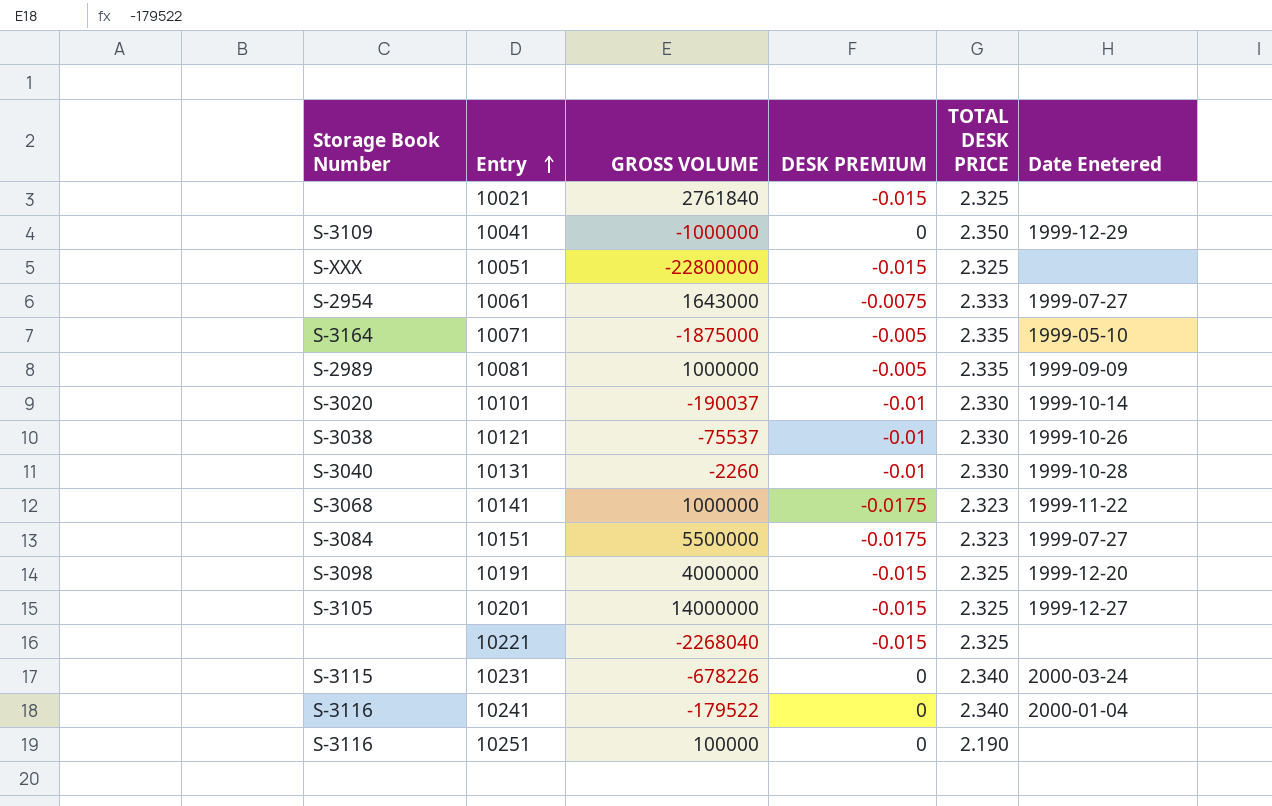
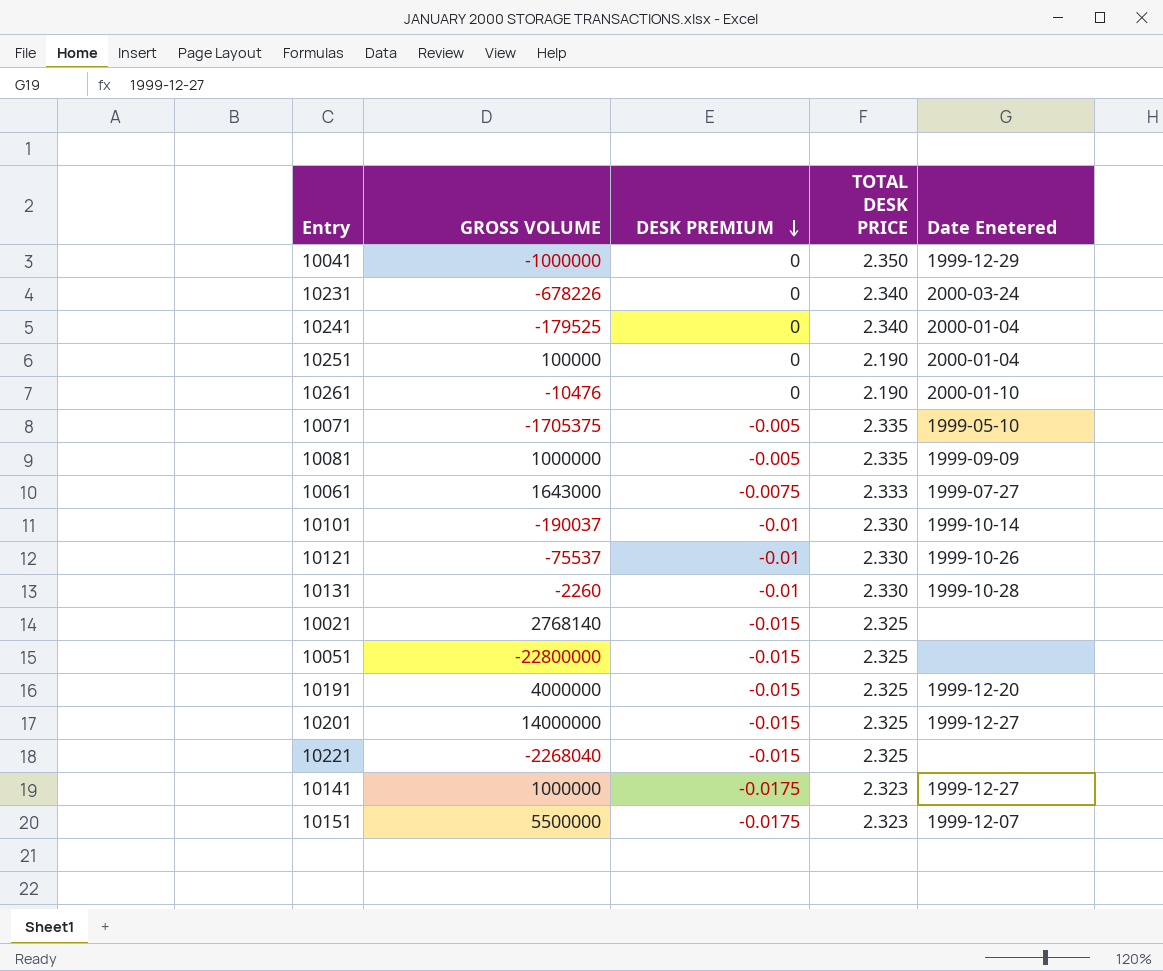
row order: Entry ascending -> DESK PREMIUM descending
column Storage Book Number | position: 1 -> none
10241 | GROSS VOLUME: -179522 -> -179525
10251 | Date Enetered: none -> 2000-01-04
row 10261: none -> -10476 | 0 | 2.190 | 2000-01-10
10071 | GROSS VOLUME: -1875000 -> -1705375
10021 | GROSS VOLUME: 2761840 -> 2768140
10141 | Date Enetered: 1999-11-22 -> 1999-12-27
10151 | Date Enetered: 1999-07-27 -> 1999-12-07

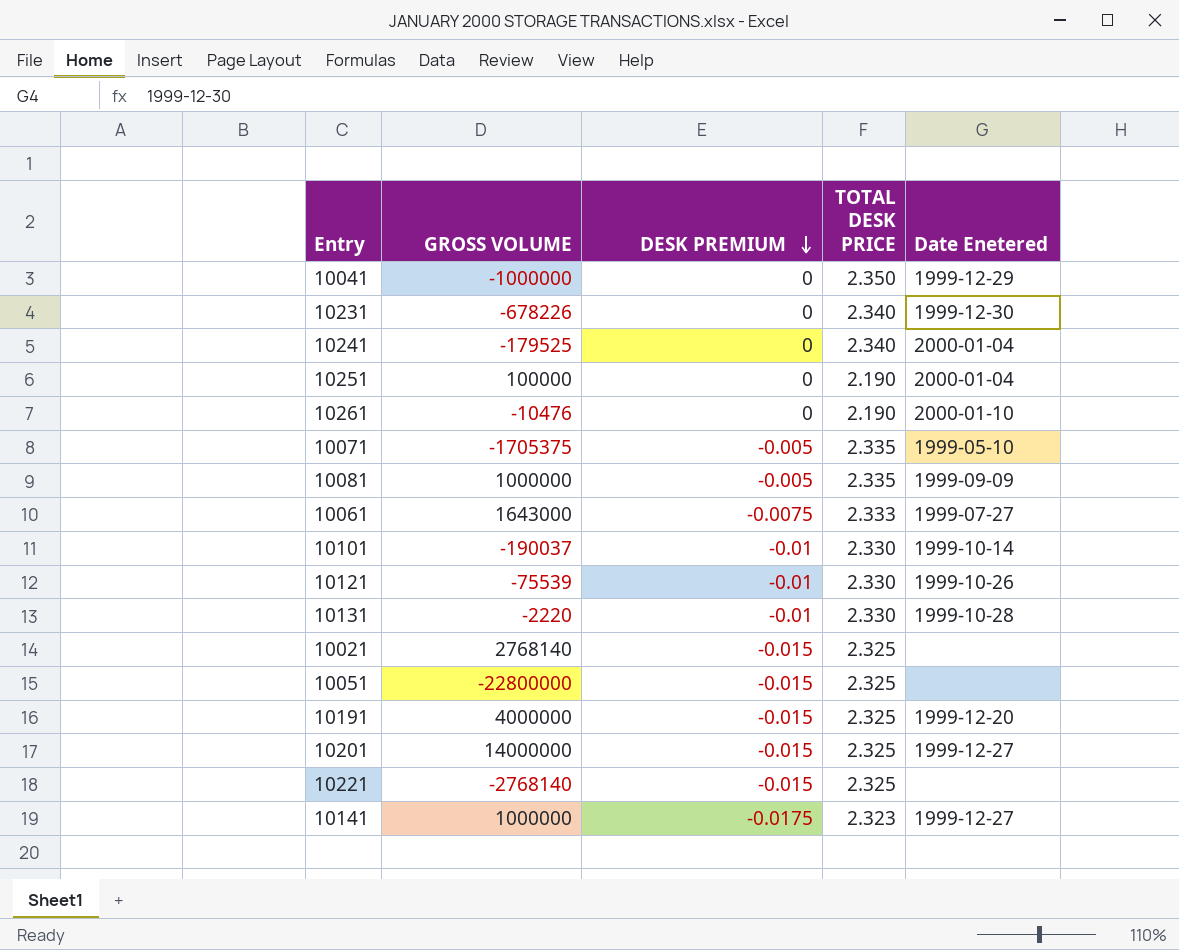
row 10151: 5500000 | -0.0175 | 2.323 | 1999-12-07 -> none
10231 | Date Enetered: 2000-03-24 -> 1999-12-30
10121 | GROSS VOLUME: -75537 -> -75539
10131 | GROSS VOLUME: -2260 -> -2220
10221 | GROSS VOLUME: -2268040 -> -2768140

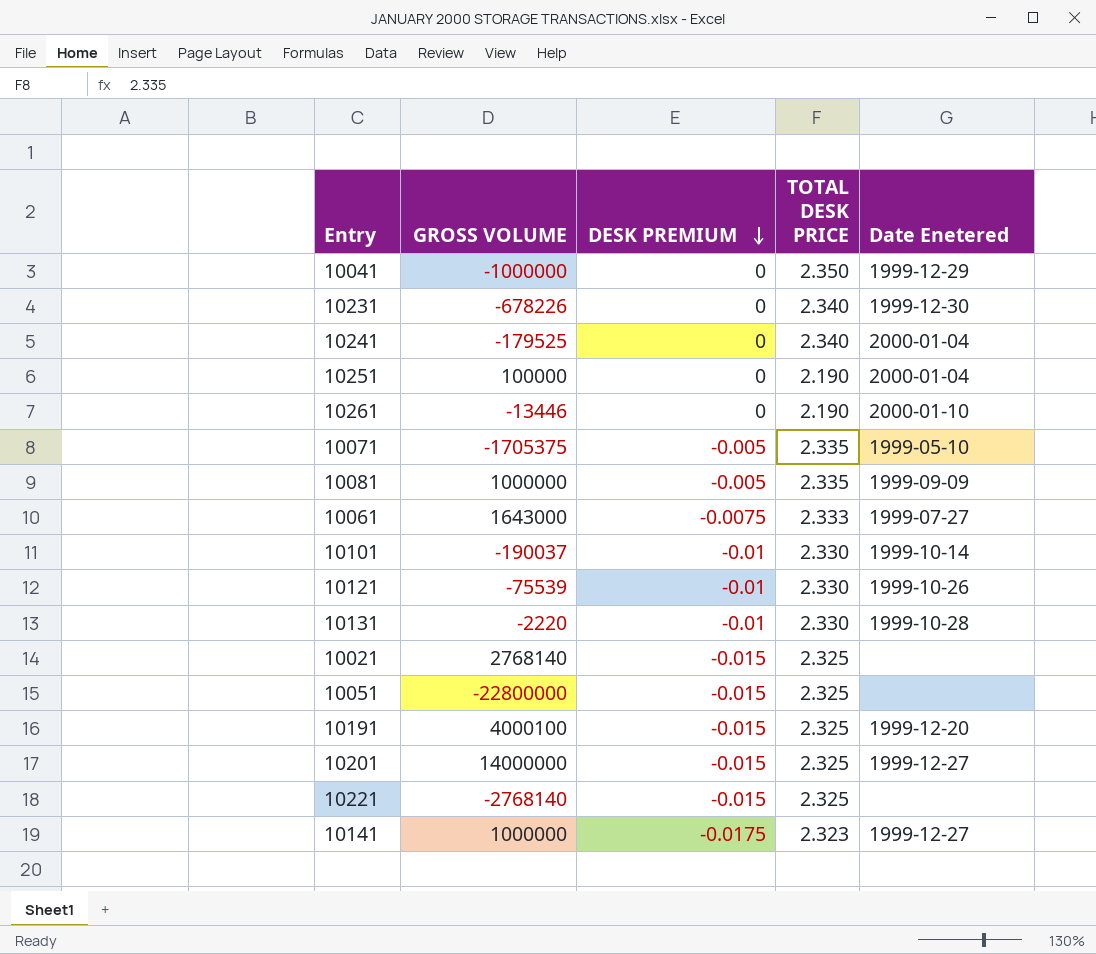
10261 | GROSS VOLUME: -10476 -> -13446
10191 | GROSS VOLUME: 4000000 -> 4000100

